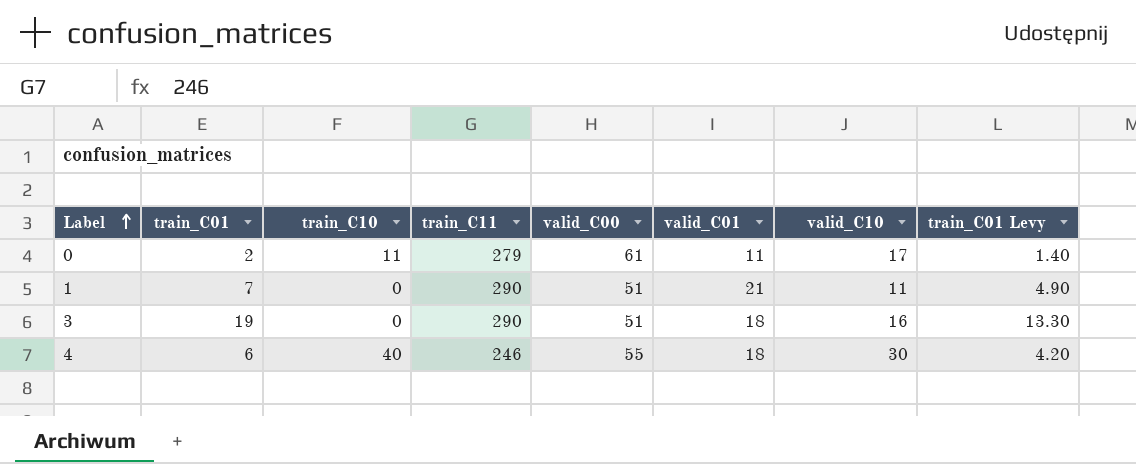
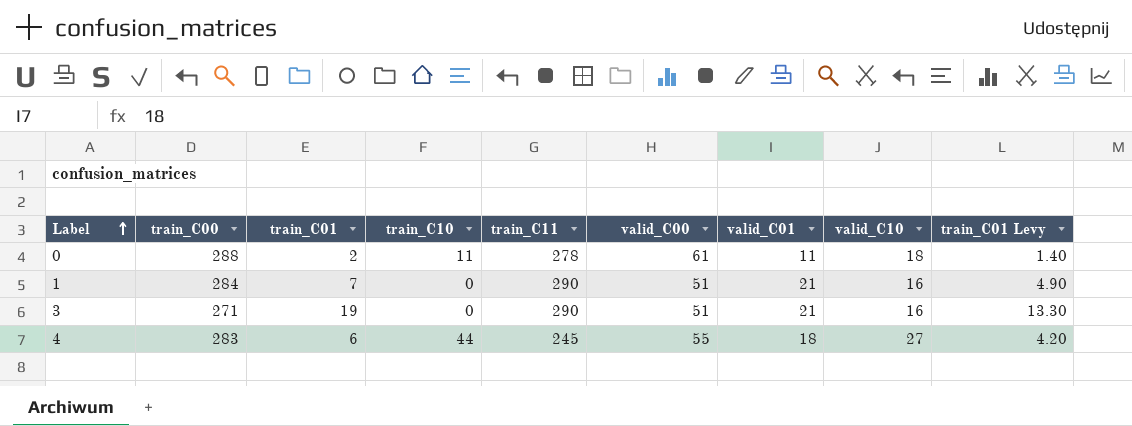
column train_C00 | position: none -> 2
0 | train_C11: 279 -> 278
0 | valid_C10: 17 -> 18
1 | valid_C10: 11 -> 16
3 | valid_C01: 18 -> 21
4 | train_C10: 40 -> 44
4 | train_C11: 246 -> 245
4 | valid_C10: 30 -> 27

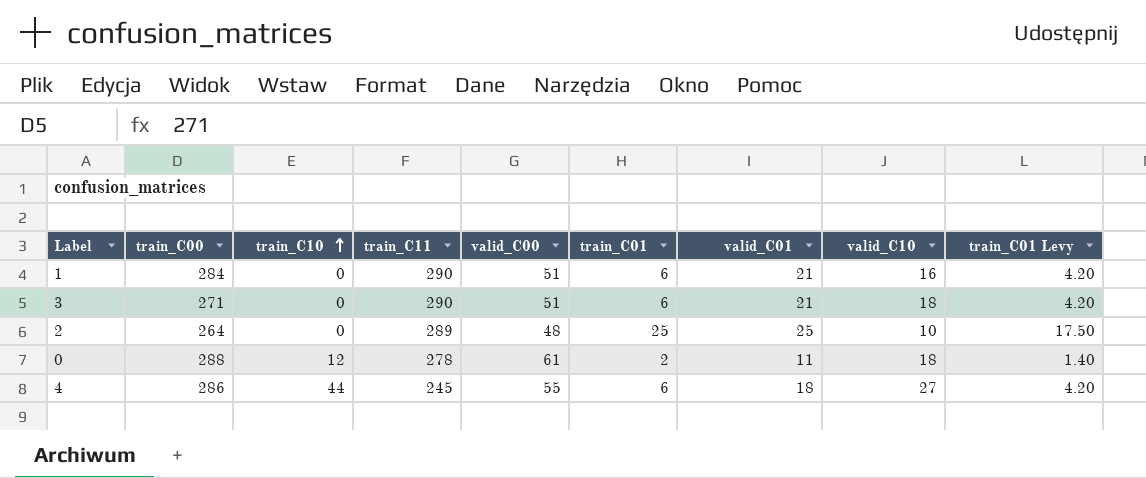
row order: Label ascending -> train_C10 ascending
column train_C01 | position: 3 -> 6
1 | train_C01: 7 -> 6
1 | train_C01 Levy: 4.90 -> 4.20
3 | train_C01: 19 -> 6
3 | valid_C10: 16 -> 18
3 | train_C01 Levy: 13.30 -> 4.20
row 2: none -> 264 | 0 | 289 | 48 | 25 | 25 | 10 | 17.50
0 | train_C10: 11 -> 12
4 | train_C00: 283 -> 286

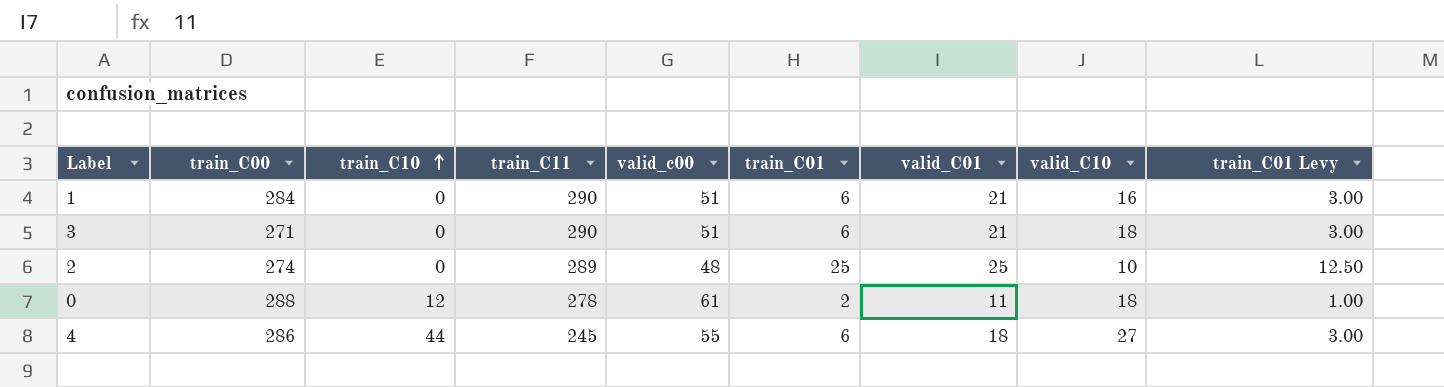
column name: valid_C00 -> valid_c00
column train_C01 Levy | formula: [train_C01] * 0.7 -> [train_C01] * 0.5
2 | train_C00: 264 -> 274

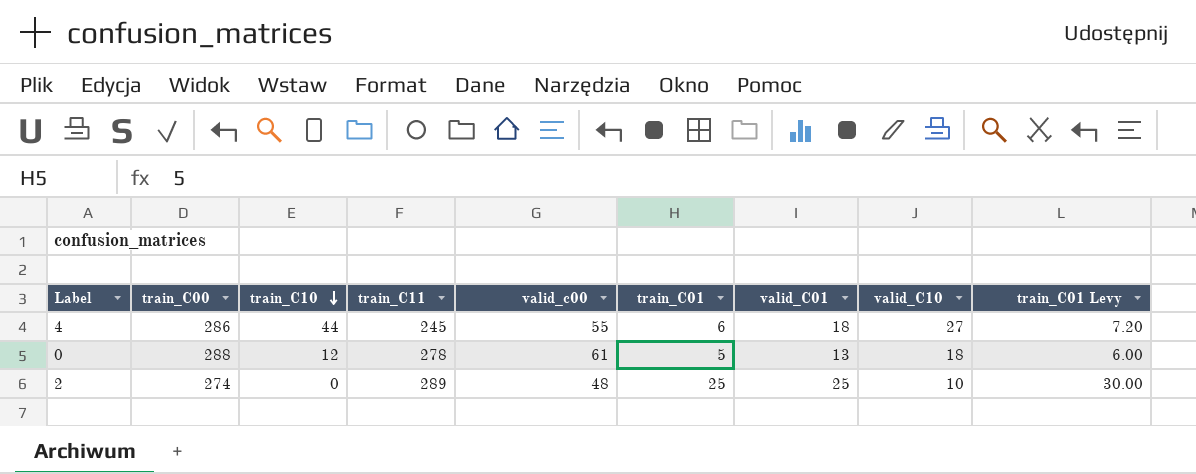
row order: train_C10 ascending -> train_C10 descending
column train_C01 Levy | formula: [train_C01] * 0.5 -> [train_C01] * 1.2
row 1: 284 | 0 | 290 | 51 | 6 | 21 | 16 | 3.00 -> none
row 3: 271 | 0 | 290 | 51 | 6 | 21 | 18 | 3.00 -> none
0 | train_C01: 2 -> 5
0 | valid_C01: 11 -> 13

